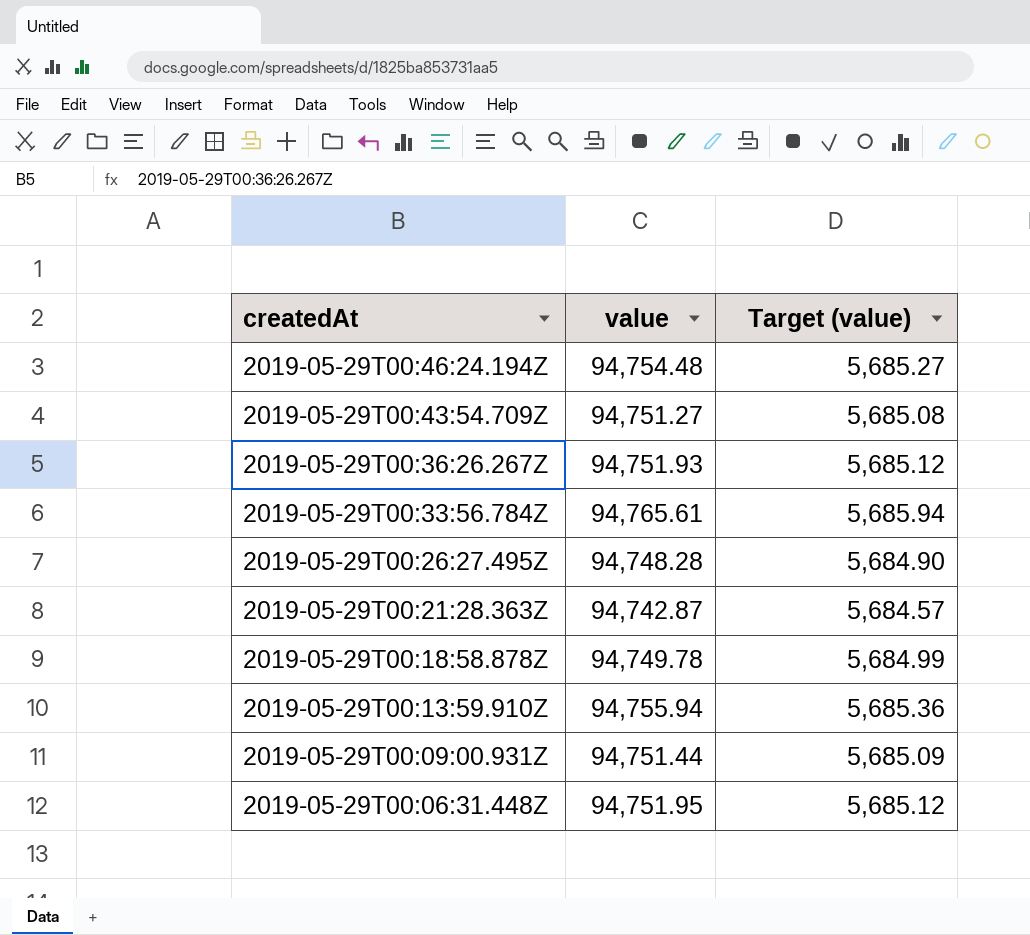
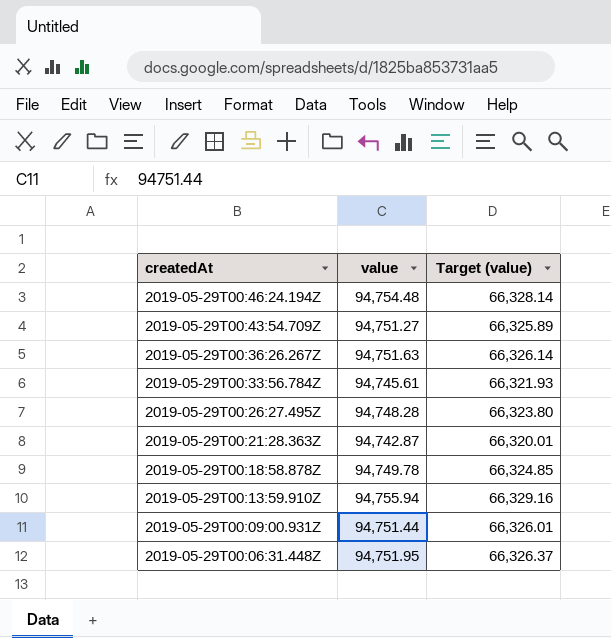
column Target (value) | formula: [value] * 0.06 -> [value] * 0.7
2019-05-29T00:36:26.267Z | value: 94,751.93 -> 94,751.63
2019-05-29T00:33:56.784Z | value: 94,765.61 -> 94,745.61

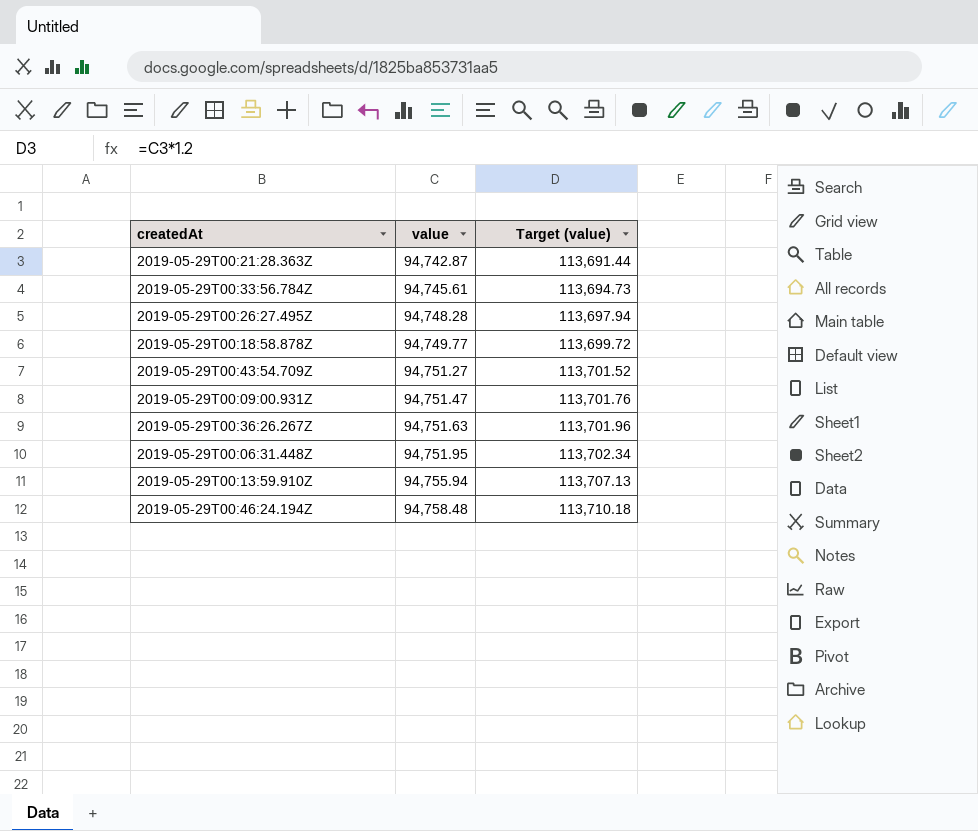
row order: createdAt descending -> value ascending
column Target (value) | formula: [value] * 0.7 -> [value] * 1.2
2019-05-29T00:18:58.878Z | value: 94,749.78 -> 94,749.77
2019-05-29T00:09:00.931Z | value: 94,751.44 -> 94,751.47
2019-05-29T00:46:24.194Z | value: 94,754.48 -> 94,758.48

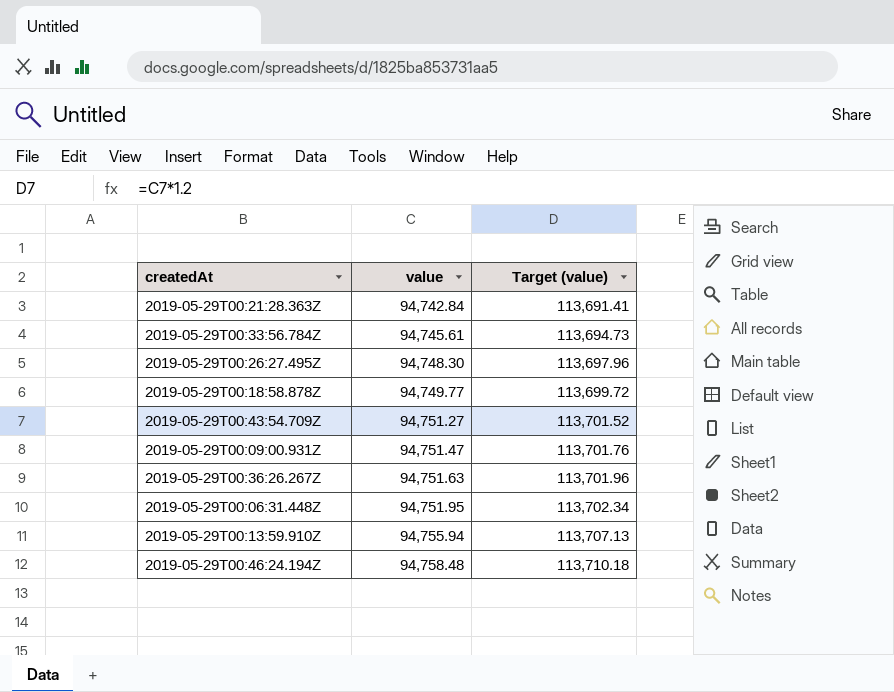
2019-05-29T00:21:28.363Z | value: 94,742.87 -> 94,742.84
2019-05-29T00:21:28.363Z | Target (value): 113,691.44 -> 113,691.41
2019-05-29T00:26:27.495Z | value: 94,748.28 -> 94,748.30
2019-05-29T00:26:27.495Z | Target (value): 113,697.94 -> 113,697.96

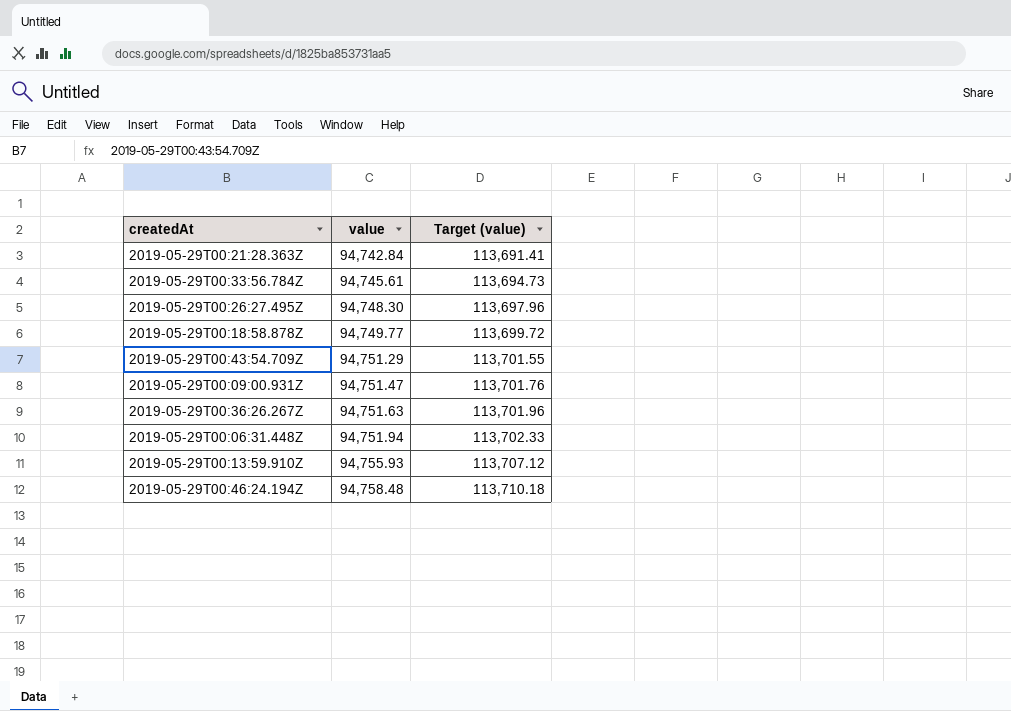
2019-05-29T00:43:54.709Z | value: 94,751.27 -> 94,751.29
2019-05-29T00:43:54.709Z | Target (value): 113,701.52 -> 113,701.55
2019-05-29T00:06:31.448Z | value: 94,751.95 -> 94,751.94
2019-05-29T00:06:31.448Z | Target (value): 113,702.34 -> 113,702.33
2019-05-29T00:13:59.910Z | value: 94,755.94 -> 94,755.93
2019-05-29T00:13:59.910Z | Target (value): 113,707.13 -> 113,707.12

